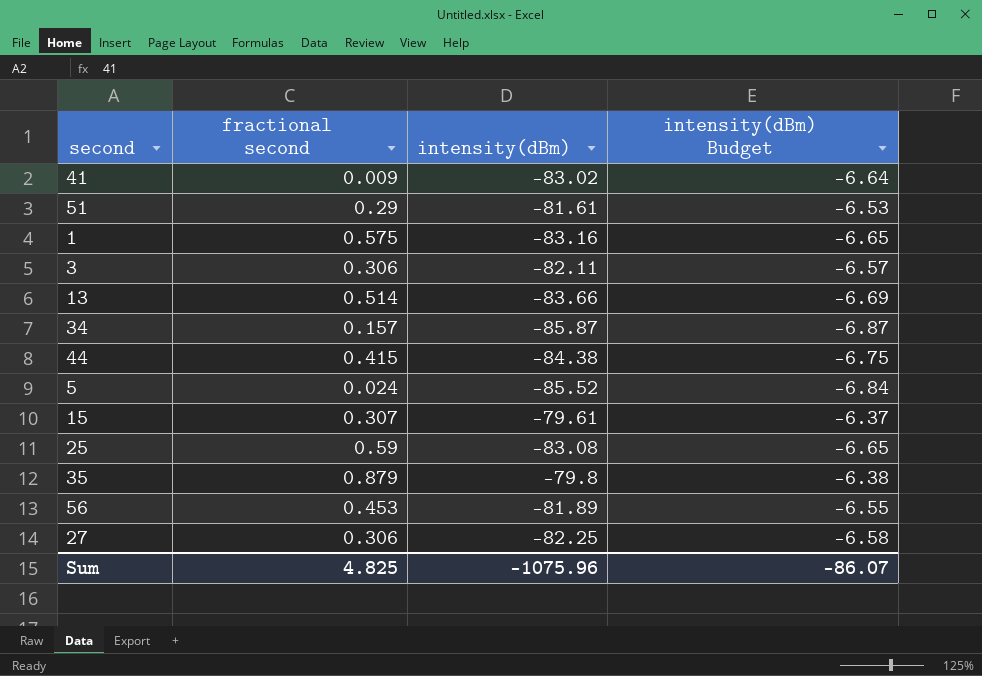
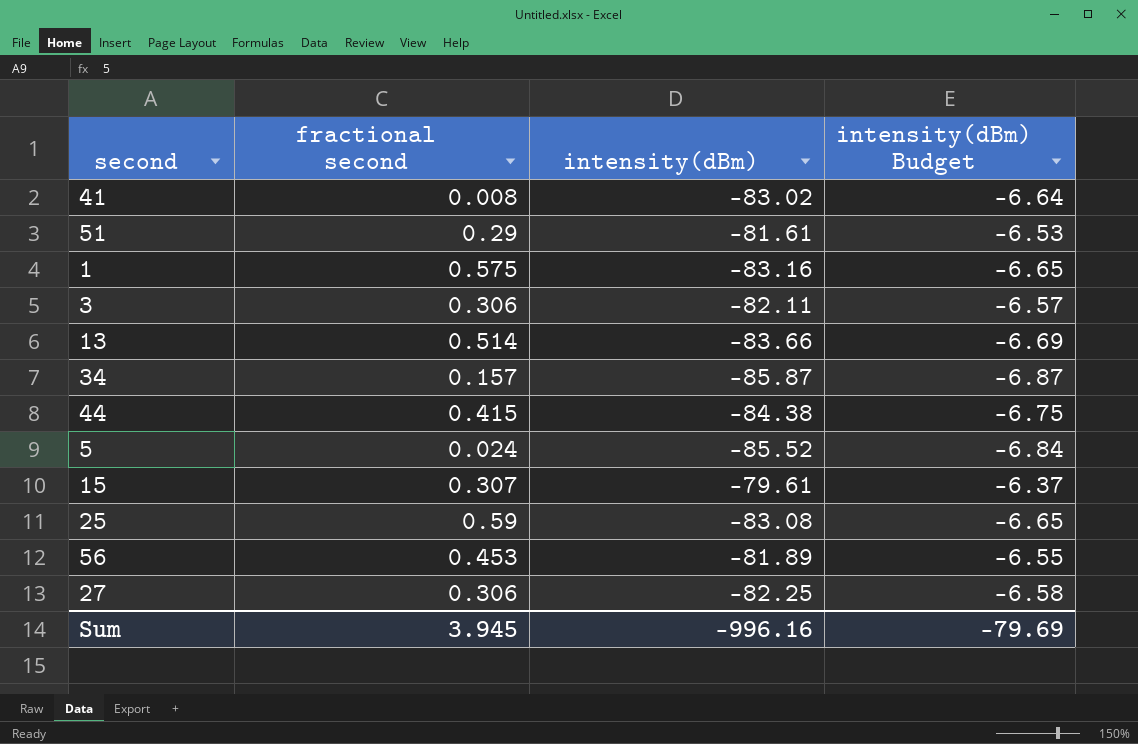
row 35: 0.879 | -79.8 | -6.38 -> none
41 | fractional second: 0.009 -> 0.008
Sum | fractional second: 4.825 -> 3.945
Sum | intensity(dBm): -1075.96 -> -996.16
Sum | intensity(dBm) Budget: -86.07 -> -79.69

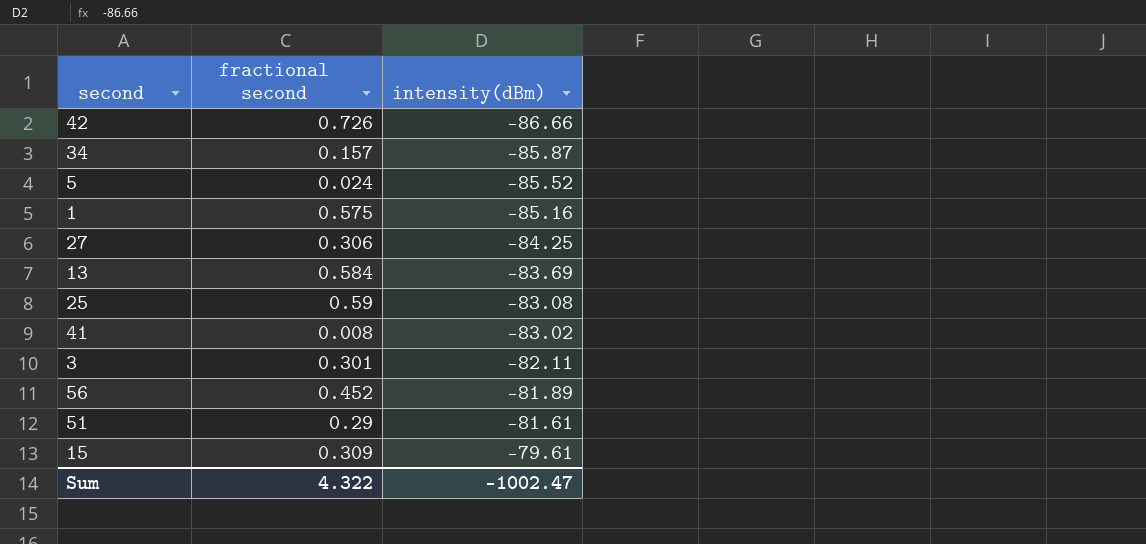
row order: none -> intensity(dBm) ascending
column intensity(dBm) Budget | formula: [intensity(dBm)] * 0.08 -> none
row 44: 0.415 | -84.38 | -6.75 -> none
row 42: none -> 0.726 | -86.66
1 | intensity(dBm): -83.16 -> -85.16
27 | intensity(dBm): -82.25 -> -84.25
13 | fractional second: 0.514 -> 0.584
13 | intensity(dBm): -83.66 -> -83.69
3 | fractional second: 0.306 -> 0.301
56 | fractional second: 0.453 -> 0.452
15 | fractional second: 0.307 -> 0.309
Sum | fractional second: 3.945 -> 4.322
Sum | intensity(dBm): -996.16 -> -1002.47

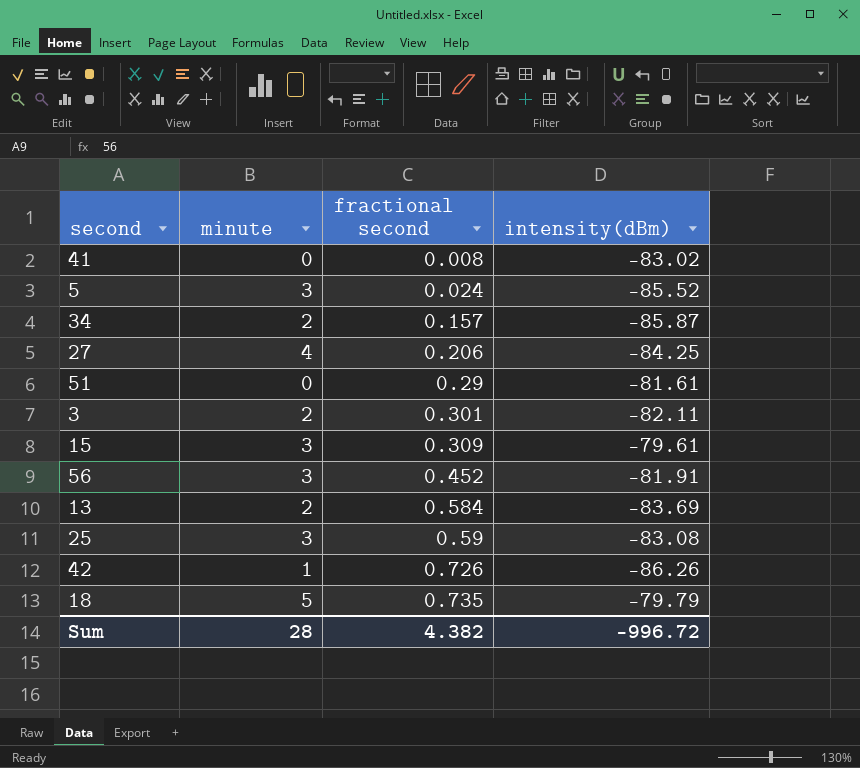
row order: intensity(dBm) ascending -> fractional second ascending
column minute | position: none -> 2
row 1: 0.575 | -85.16 -> none
27 | fractional second: 0.306 -> 0.206
56 | intensity(dBm): -81.89 -> -81.91
42 | intensity(dBm): -86.66 -> -86.26
row 18: none -> 5 | 0.735 | -79.79
Sum | fractional second: 4.322 -> 4.382
Sum | intensity(dBm): -1002.47 -> -996.72

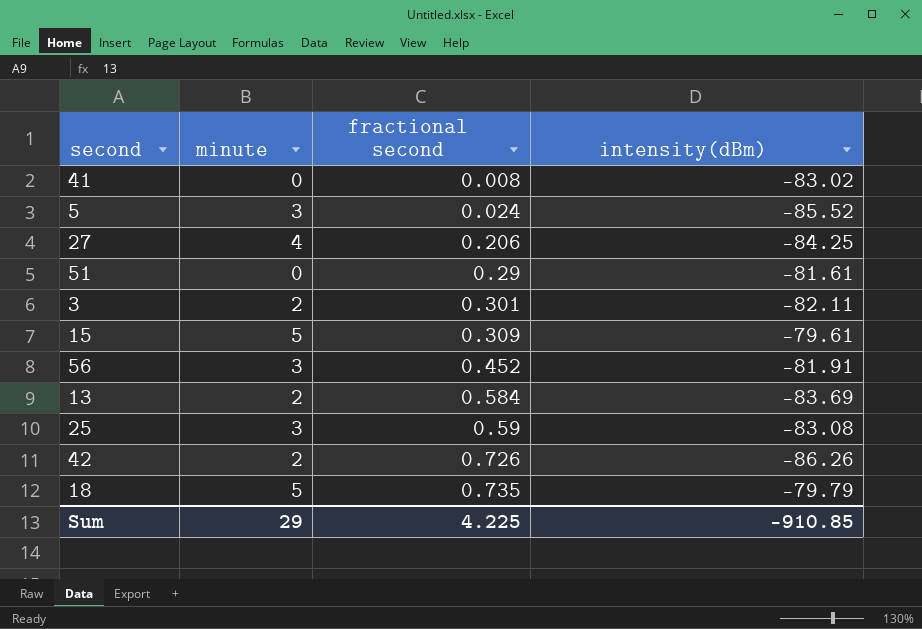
row 34: 2 | 0.157 | -85.87 -> none
15 | minute: 3 -> 5
42 | minute: 1 -> 2
Sum | minute: 28 -> 29
Sum | fractional second: 4.382 -> 4.225
Sum | intensity(dBm): -996.72 -> -910.85

